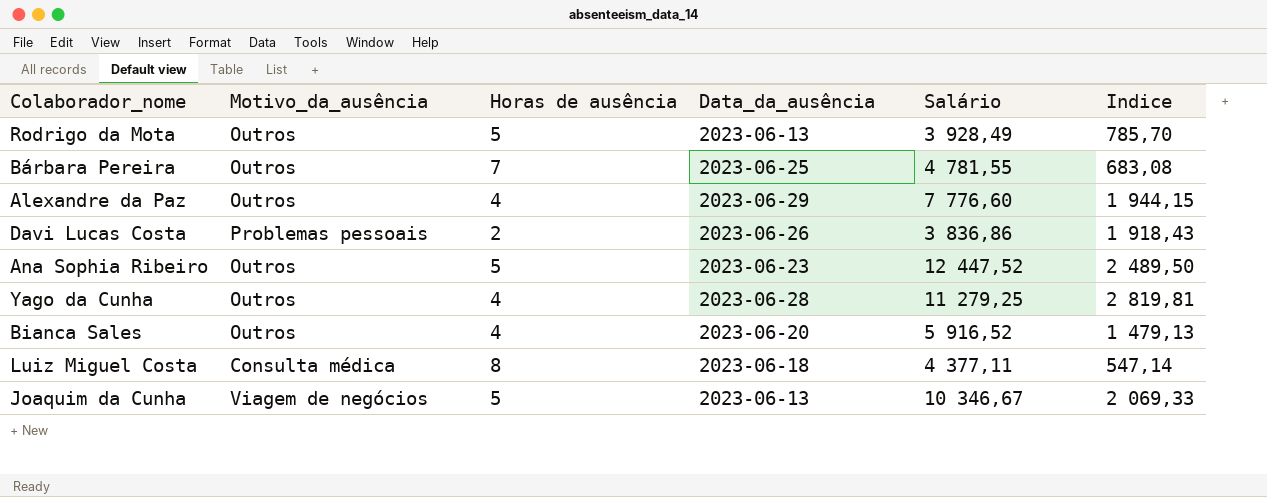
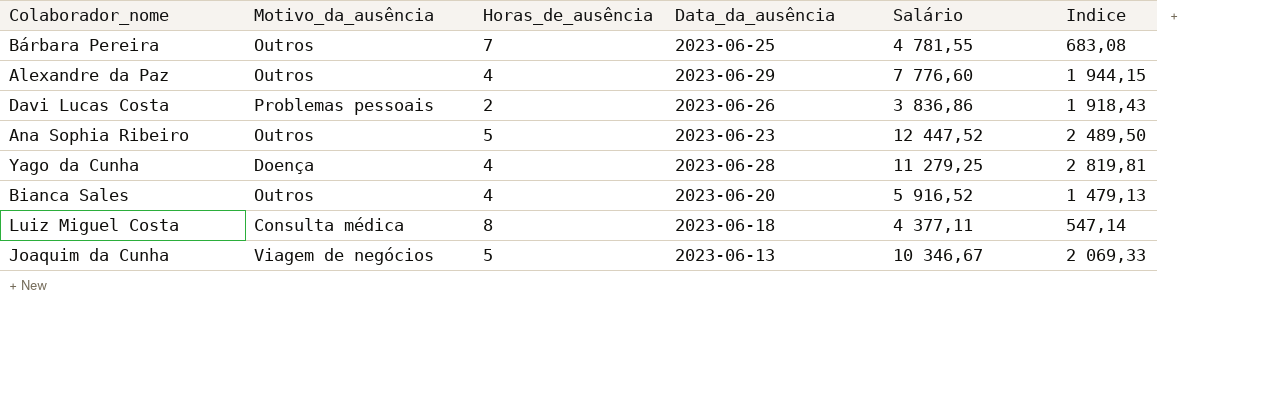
column name: Horas de ausência -> Horas_de_ausência
row Rodrigo da Mota: Outros | 5 | 2023-06-13 | 3 928,49 | 785,70 -> none
Yago da Cunha | Motivo_da_ausência: Outros -> Doença

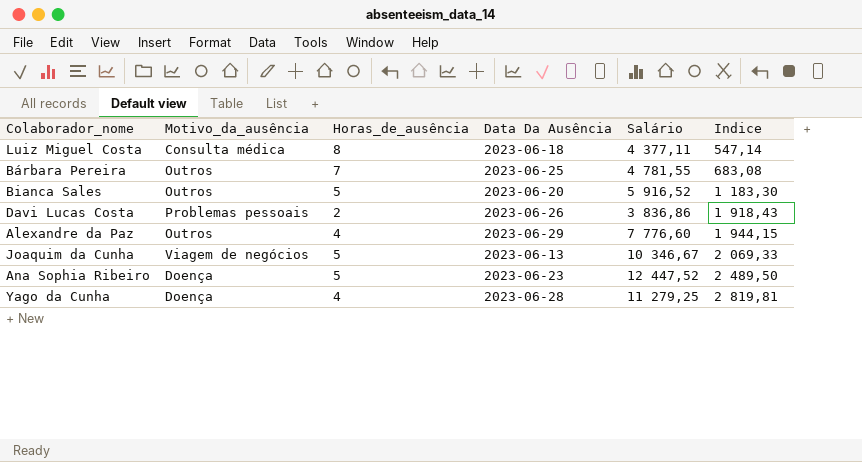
row order: none -> Indice ascending
column name: Data_da_ausência -> Data Da Ausência
Bianca Sales | Horas_de_ausência: 4 -> 5
Bianca Sales | Indice: 1 479,13 -> 1 183,30
Ana Sophia Ribeiro | Motivo_da_ausência: Outros -> Doença

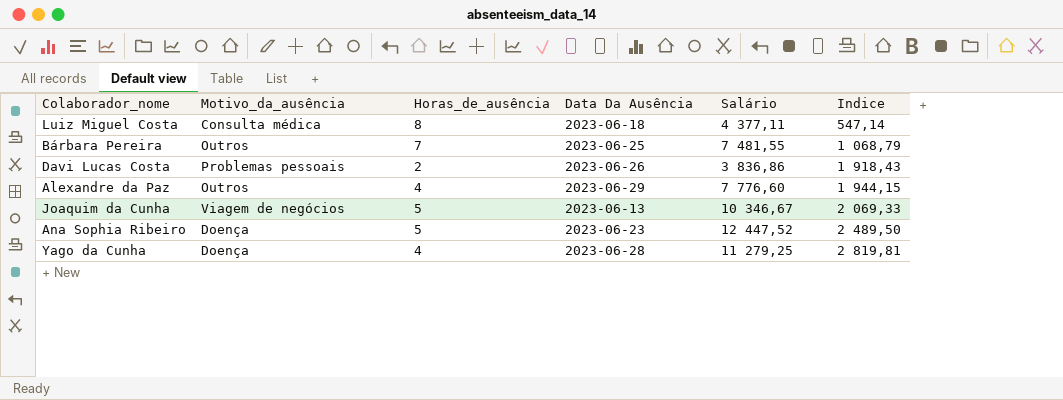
row Bianca Sales: Outros | 5 | 2023-06-20 | 5 916,52 | 1 183,30 -> none
Bárbara Pereira | Salário: 4 781,55 -> 7 481,55
Bárbara Pereira | Indice: 683,08 -> 1 068,79

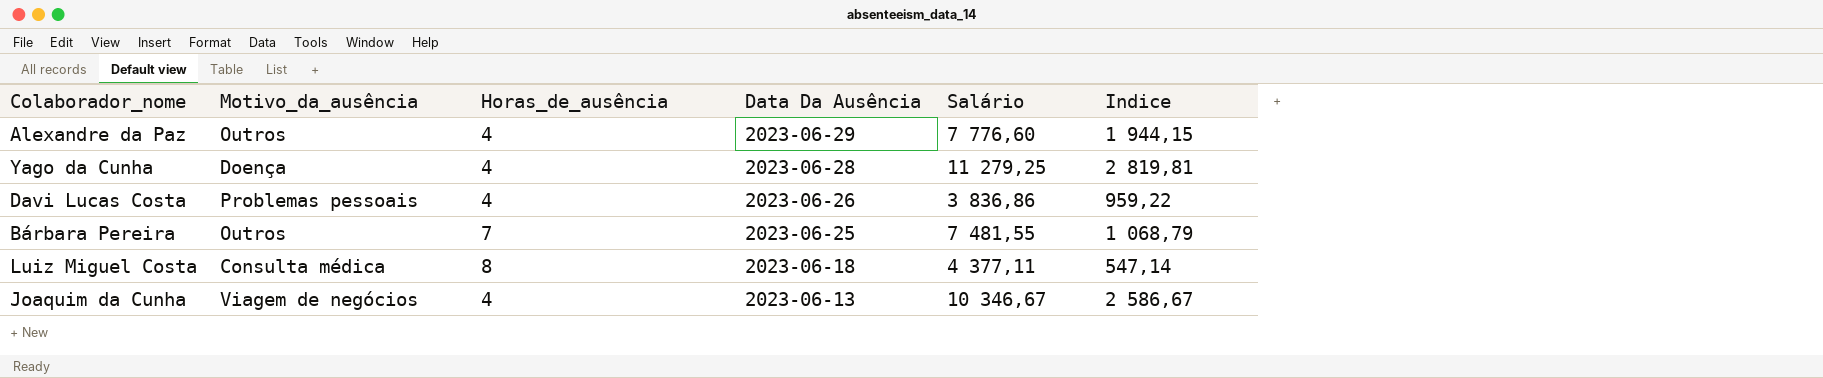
row order: Indice ascending -> Data Da Ausência descending
row Ana Sophia Ribeiro: Doença | 5 | 2023-06-23 | 12 447,52 | 2 489,50 -> none
Davi Lucas Costa | Horas_de_ausência: 2 -> 4
Davi Lucas Costa | Indice: 1 918,43 -> 959,22
Joaquim da Cunha | Horas_de_ausência: 5 -> 4
Joaquim da Cunha | Indice: 2 069,33 -> 2 586,67

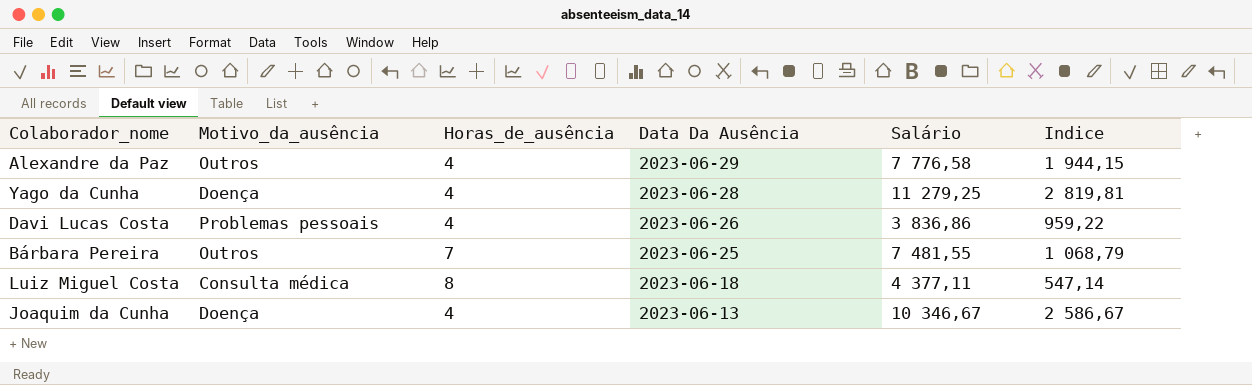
Alexandre da Paz | Salário: 7 776,60 -> 7 776,58
Joaquim da Cunha | Motivo_da_ausência: Viagem de negócios -> Doença

